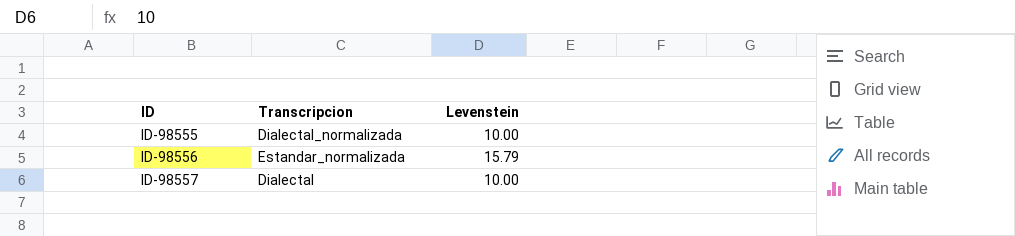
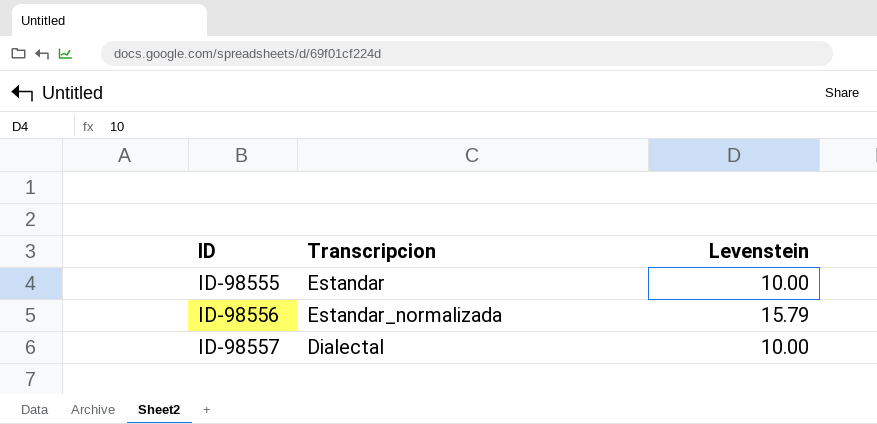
ID-98555 | Transcripcion: Dialectal_normalizada -> Estandar

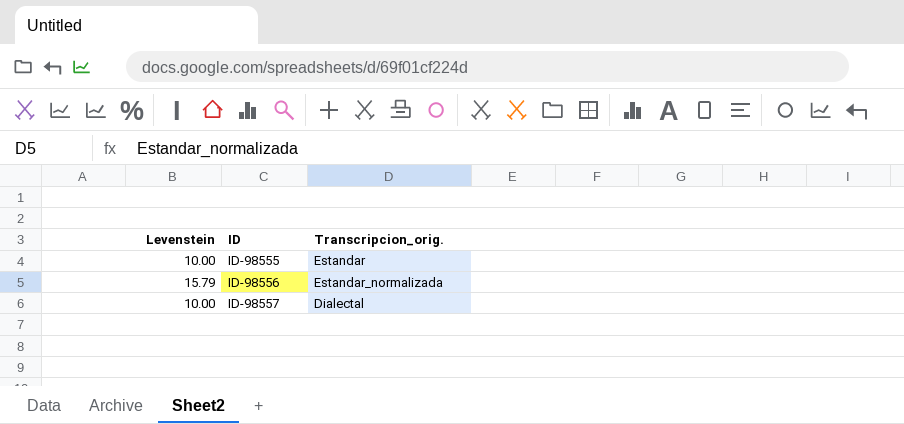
column Levenstein | position: 3 -> 1
column name: Transcripcion -> Transcripcion_orig.

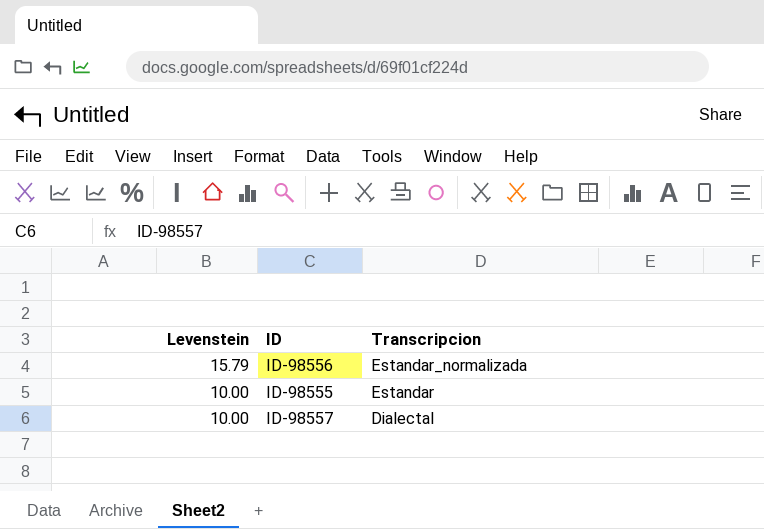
row order: ID ascending -> Levenstein descending
column name: Transcripcion_orig. -> Transcripcion

